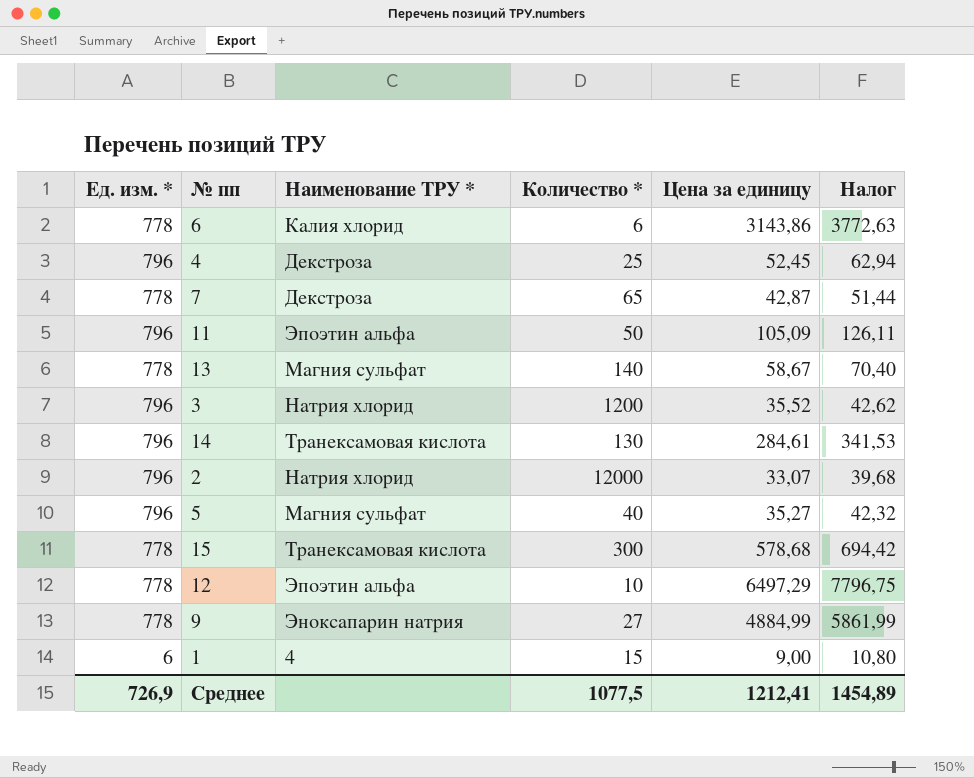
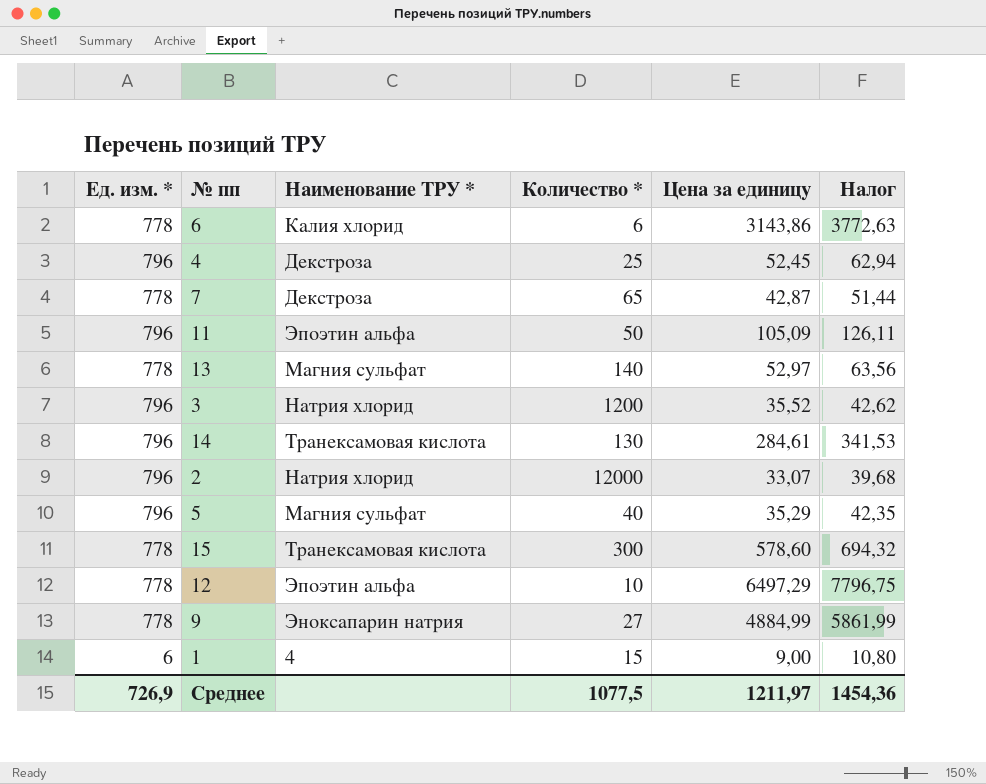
13 | Цена за единицу: 58,67 -> 52,97
13 | Налог: 70,40 -> 63,56
5 | Цена за единицу: 35,27 -> 35,29
5 | Налог: 42,32 -> 42,35
15 | Цена за единицу: 578,68 -> 578,60
15 | Налог: 694,42 -> 694,32
Среднее | Цена за единицу: 1212,41 -> 1211,97
Среднее | Налог: 1454,89 -> 1454,36

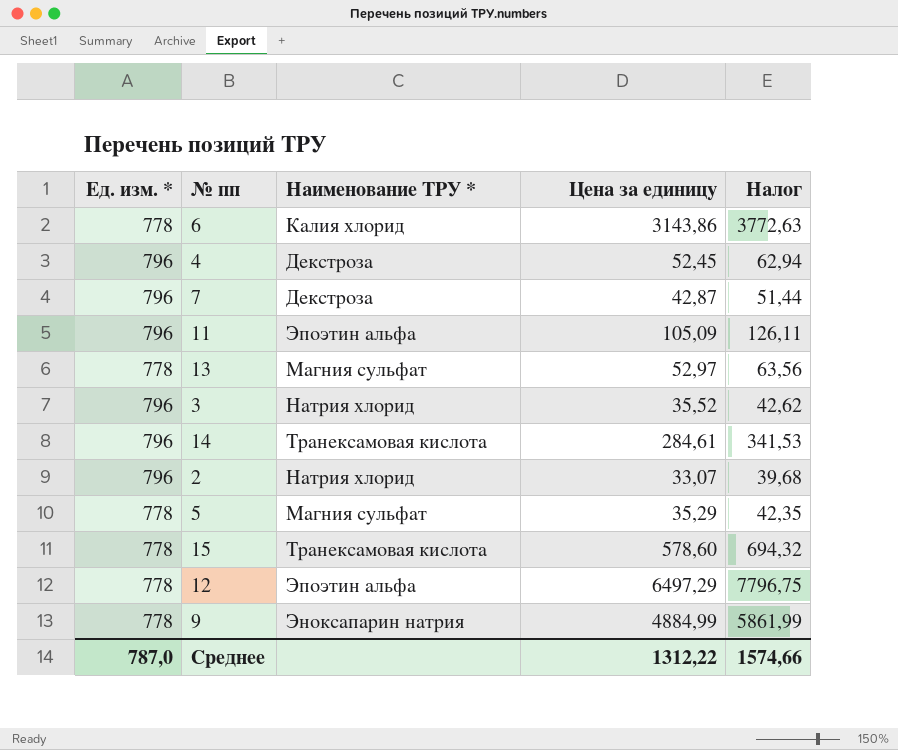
column Количество * | position: 4 -> none
row 1: 6 | 4 | 15 | 9,00 | 10,80 -> none
7 | Ед. изм. *: 778 -> 796
5 | Ед. изм. *: 796 -> 778
Среднее | Ед. изм. *: 726,9 -> 787,0
Среднее | Цена за единицу: 1211,97 -> 1312,22
Среднее | Налог: 1454,36 -> 1574,66

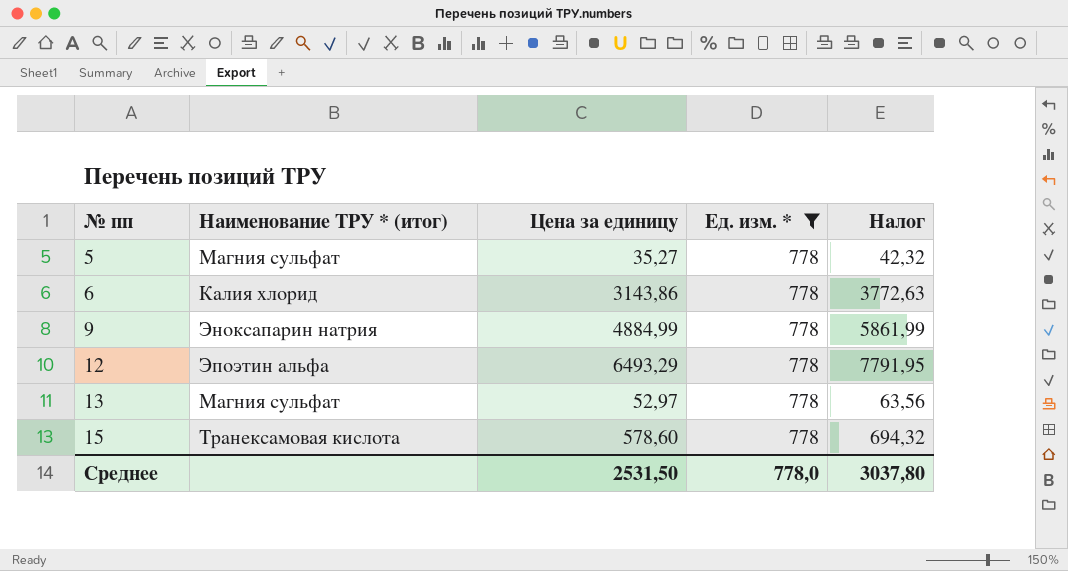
filter: none -> Ед. изм. * = 778
row order: none -> № пп ascending
column name: Наименование ТРУ * -> Наименование ТРУ * (итог)
column Ед. изм. * | position: 1 -> 4
5 | Цена за единицу: 35,29 -> 35,27
5 | Налог: 42,35 -> 42,32
12 | Цена за единицу: 6497,29 -> 6493,29
12 | Налог: 7796,75 -> 7791,95
Среднее | Цена за единицу: 1312,22 -> 2531,50
Среднее | Ед. изм. *: 787,0 -> 778,0
Среднее | Налог: 1574,66 -> 3037,80

